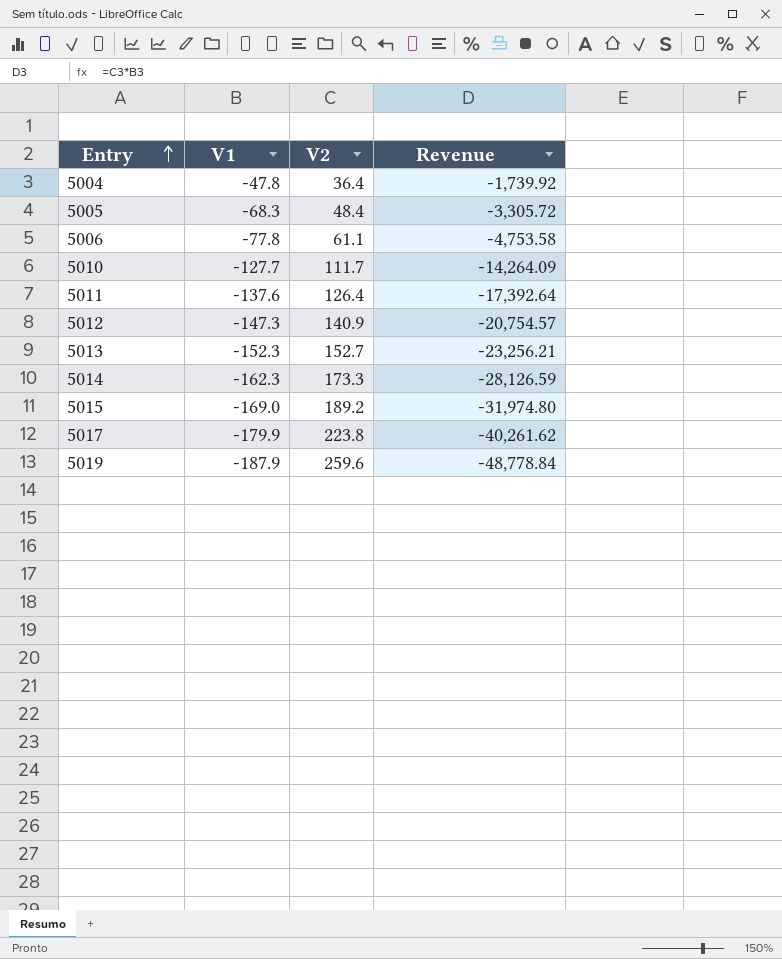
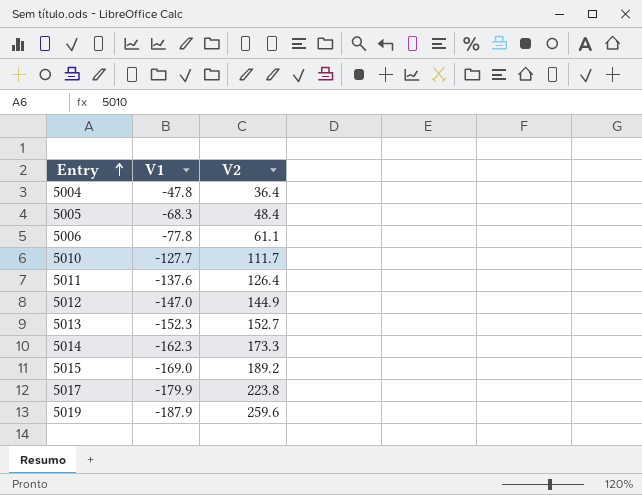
column Revenue | formula: [V1] * [V2] -> none
5012 | V1: -147.3 -> -147.0
5012 | V2: 140.9 -> 144.9

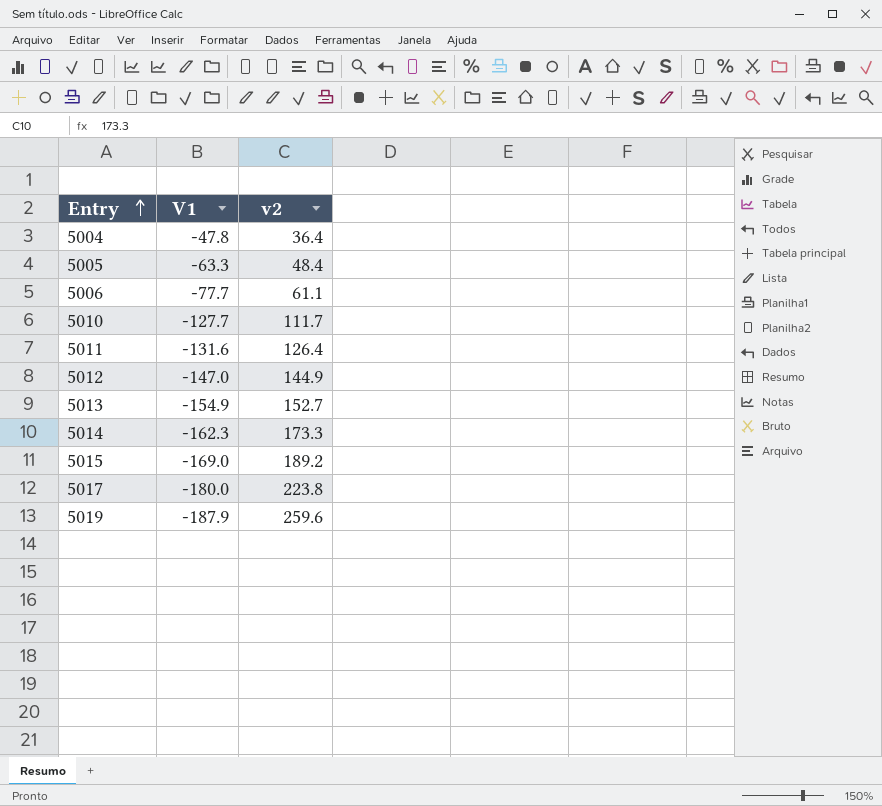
column name: V2 -> v2
5005 | V1: -68.3 -> -63.3
5006 | V1: -77.8 -> -77.7
5011 | V1: -137.6 -> -131.6
5013 | V1: -152.3 -> -154.9
5017 | V1: -179.9 -> -180.0

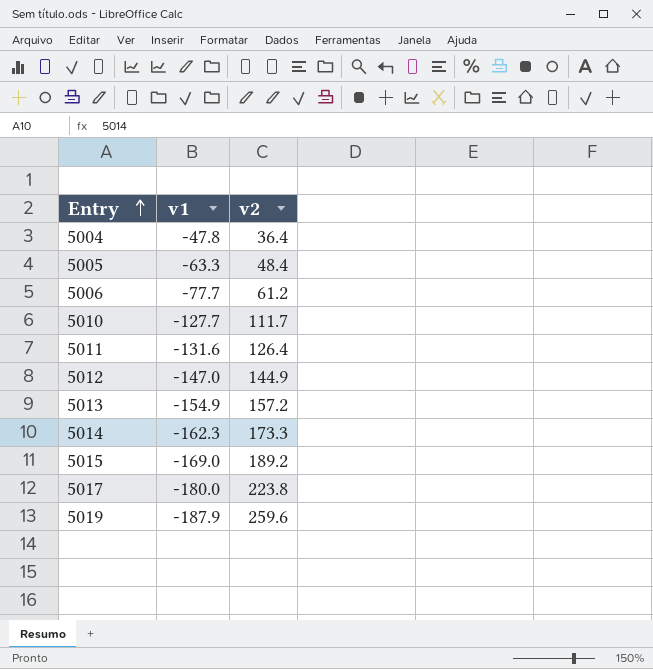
column name: V1 -> v1
5006 | v2: 61.1 -> 61.2
5013 | v2: 152.7 -> 157.2

